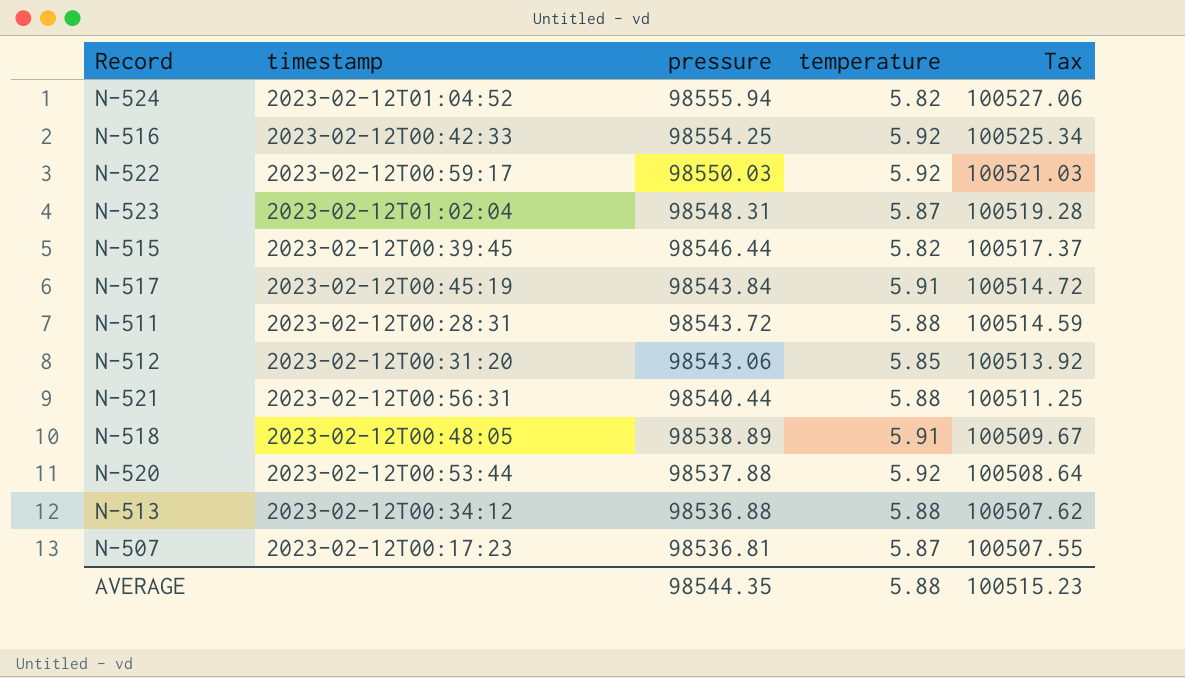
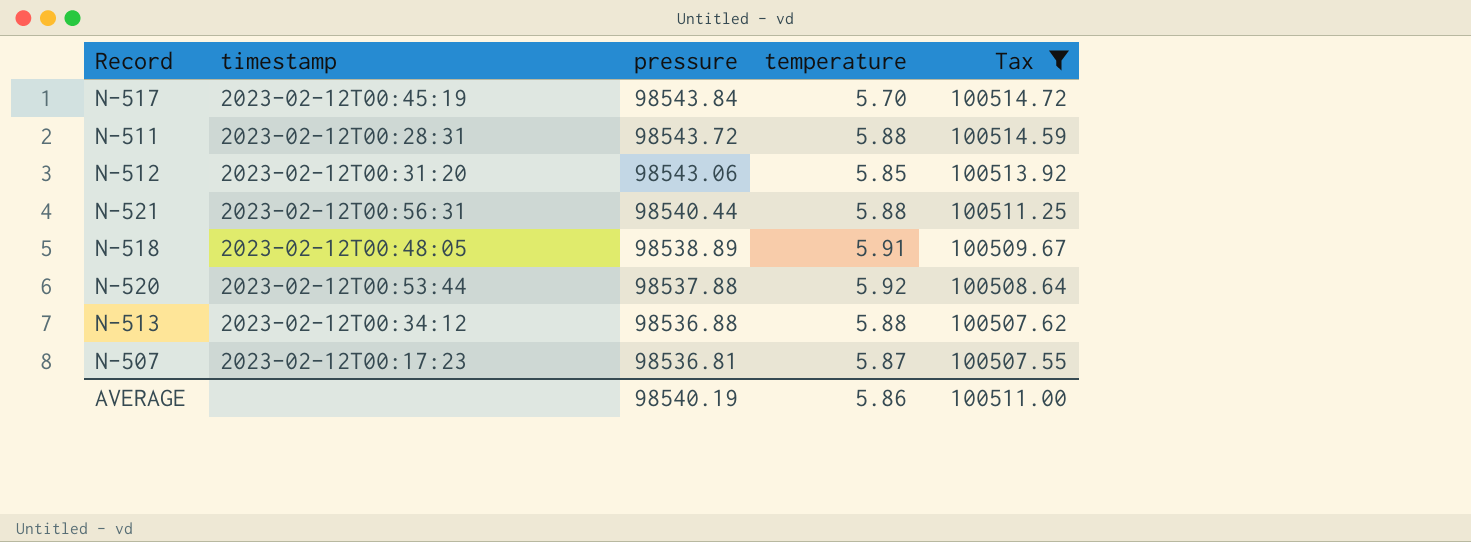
filter: none -> Tax <= 100514.72
N-517 | temperature: 5.91 -> 5.70
AVERAGE | pressure: 98544.35 -> 98540.19
AVERAGE | temperature: 5.88 -> 5.86
AVERAGE | Tax: 100515.23 -> 100511.00

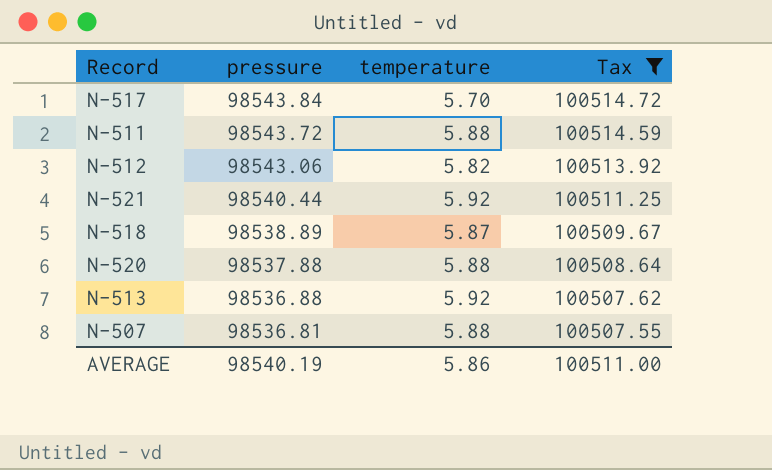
column timestamp | position: 2 -> none
N-512 | temperature: 5.85 -> 5.82
N-521 | temperature: 5.88 -> 5.92
N-518 | temperature: 5.91 -> 5.87
N-520 | temperature: 5.92 -> 5.88
N-513 | temperature: 5.88 -> 5.92
N-507 | temperature: 5.87 -> 5.88

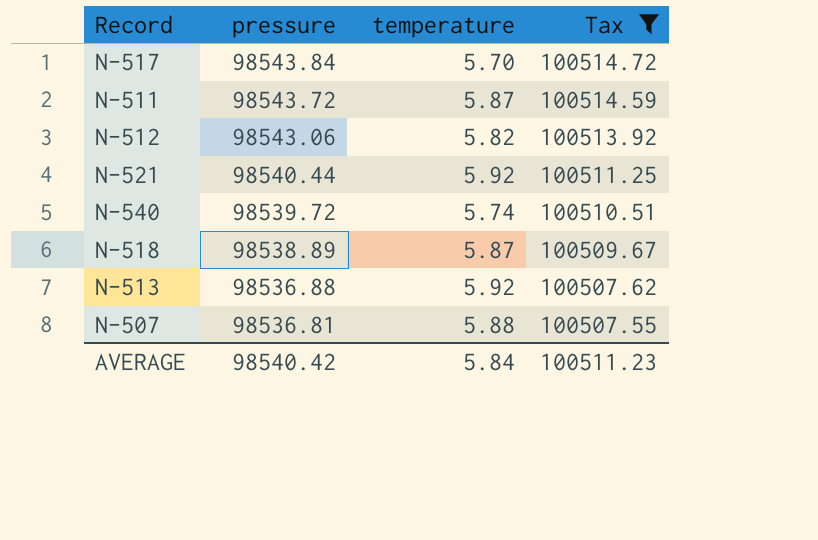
row N-520: 98537.88 | 5.88 | 100508.64 -> none
N-511 | temperature: 5.88 -> 5.87
row N-540: none -> 98539.72 | 5.74 | 100510.51
AVERAGE | pressure: 98540.19 -> 98540.42
AVERAGE | temperature: 5.86 -> 5.84
AVERAGE | Tax: 100511.00 -> 100511.23

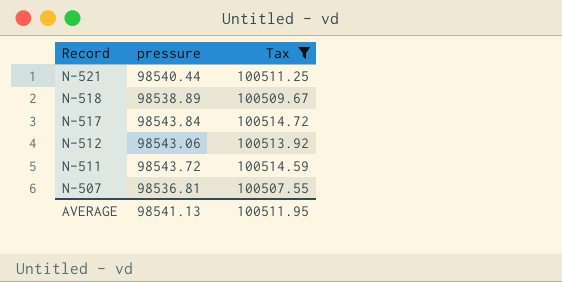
row order: pressure descending -> Record descending
column temperature | position: 3 -> none
row N-540: 98539.72 | 5.74 | 100510.51 -> none
row N-513: 98536.88 | 5.92 | 100507.62 -> none
AVERAGE | pressure: 98540.42 -> 98541.13
AVERAGE | Tax: 100511.23 -> 100511.95

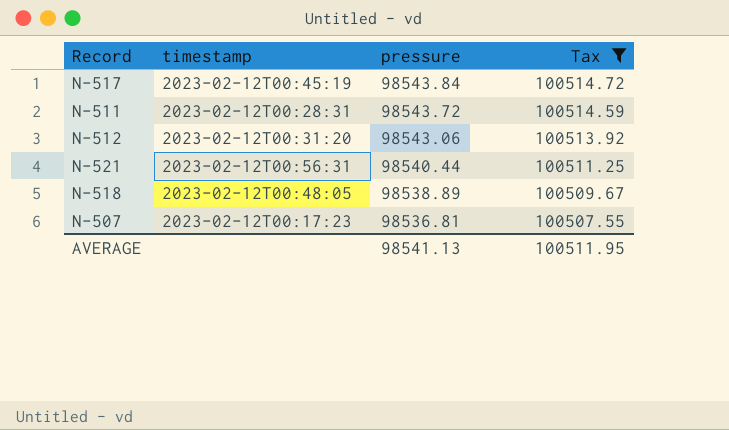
row order: Record descending -> pressure descending
column timestamp | position: none -> 2

